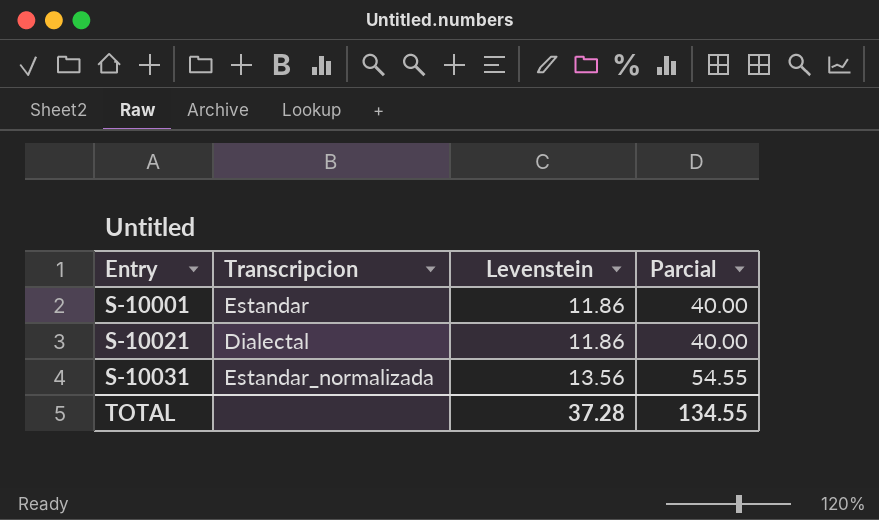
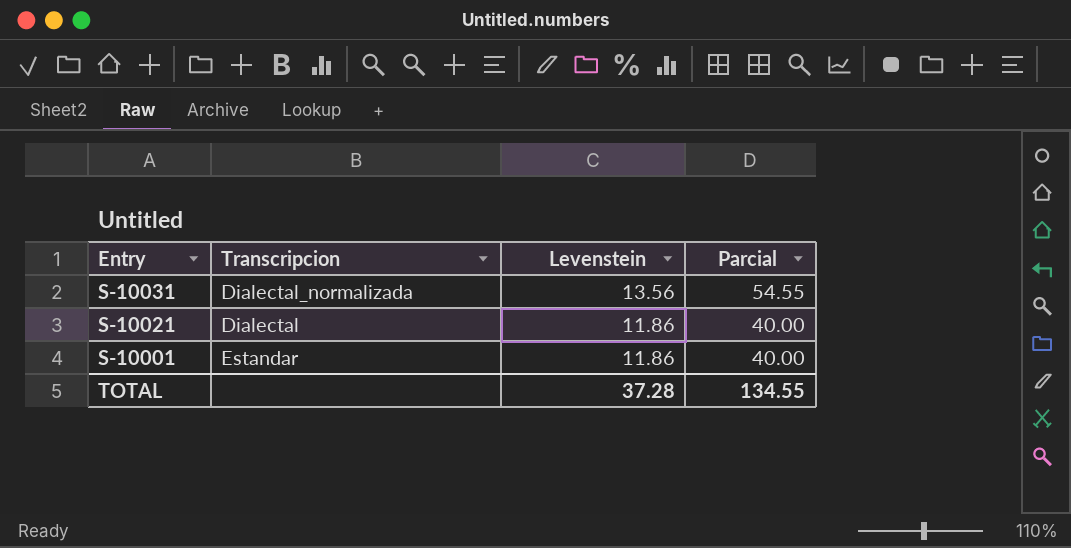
row order: Entry ascending -> Entry descending
S-10031 | Transcripcion: Estandar_normalizada -> Dialectal_normalizada

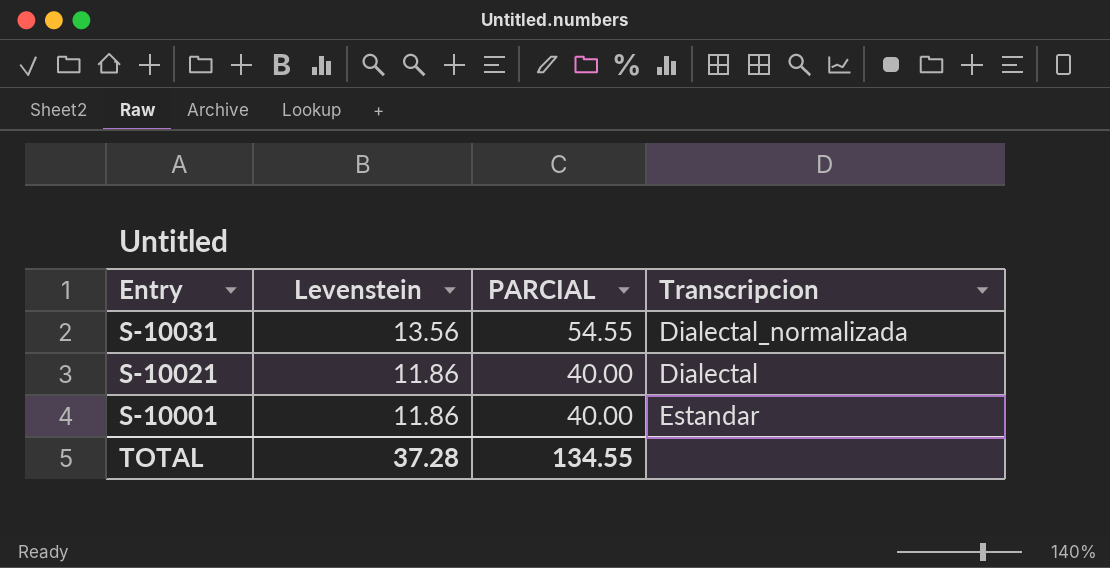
column name: Parcial -> PARCIAL
column Transcripcion | position: 2 -> 4

